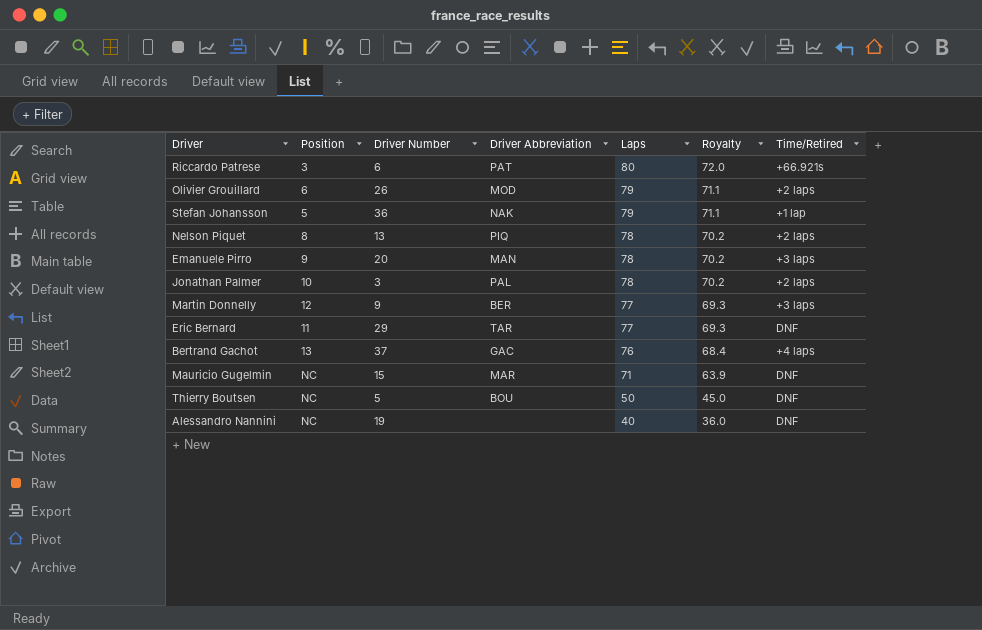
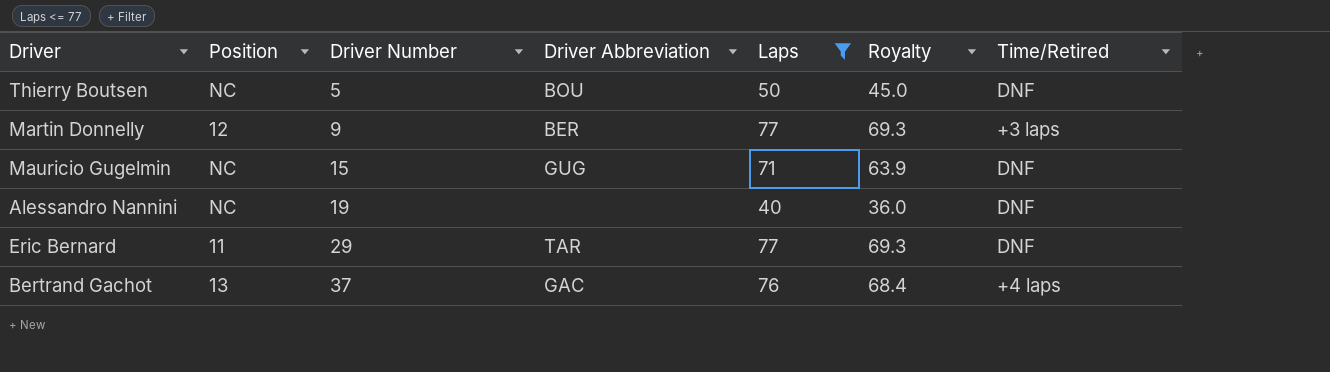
filter: none -> Laps <= 77
row order: Laps descending -> Driver Number ascending
Mauricio Gugelmin | Driver Abbreviation: MAR -> GUG

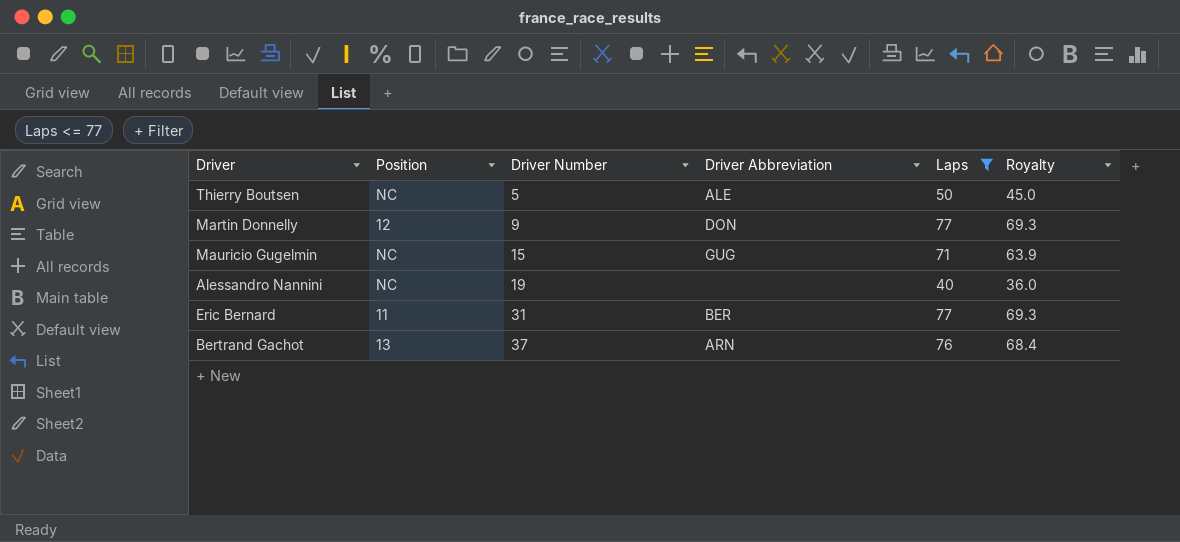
column Time/Retired | position: 7 -> none
Thierry Boutsen | Driver Abbreviation: BOU -> ALE
Martin Donnelly | Driver Abbreviation: BER -> DON
Eric Bernard | Driver Number: 29 -> 31
Eric Bernard | Driver Abbreviation: TAR -> BER
Bertrand Gachot | Driver Abbreviation: GAC -> ARN

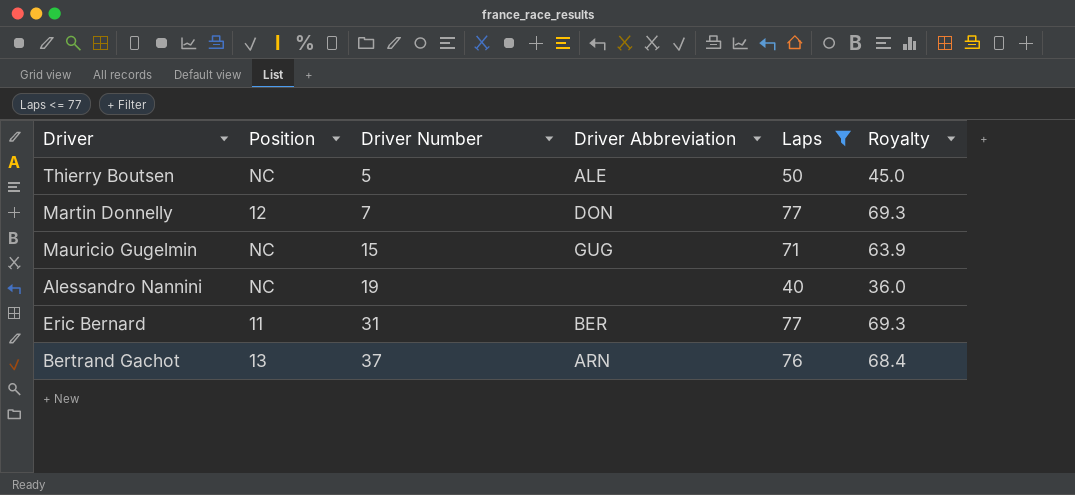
Martin Donnelly | Driver Number: 9 -> 7

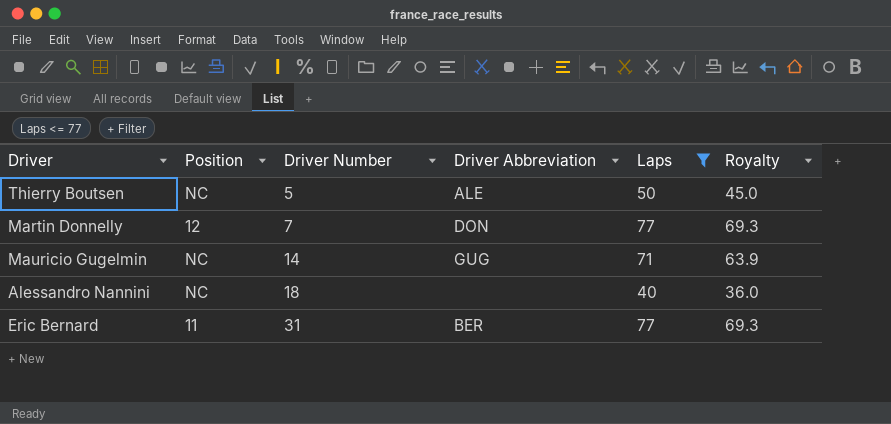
row Bertrand Gachot: 13 | 37 | ARN | 76 | 68.4 -> none
Mauricio Gugelmin | Driver Number: 15 -> 14
Alessandro Nannini | Driver Number: 19 -> 18

